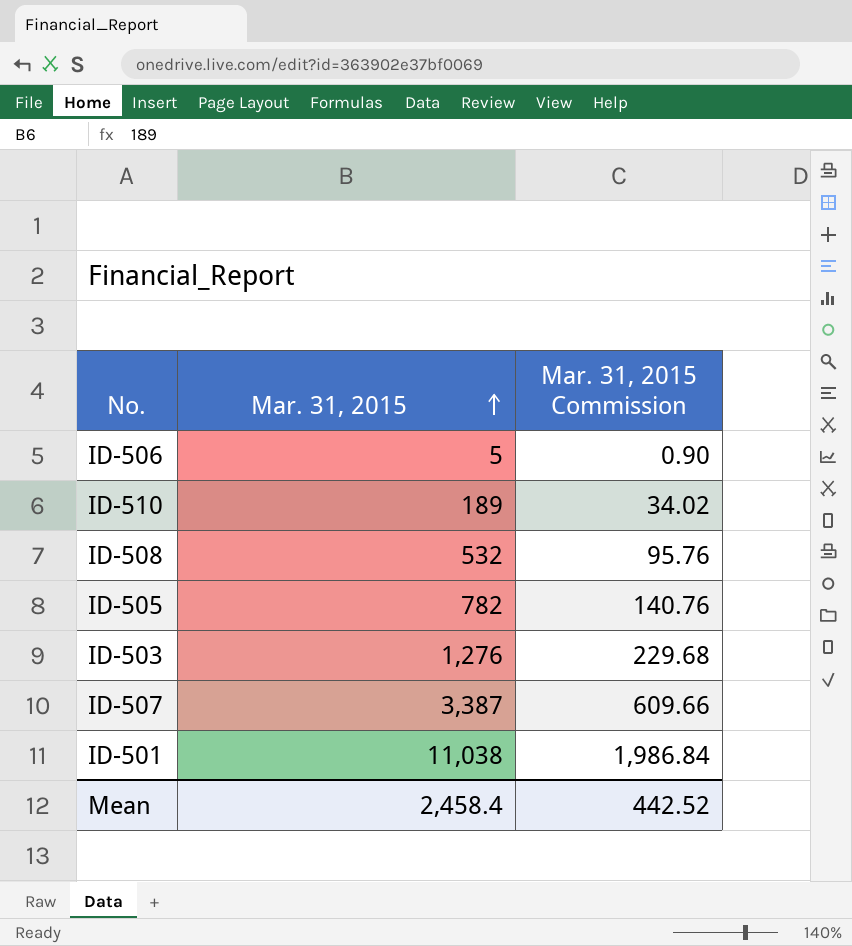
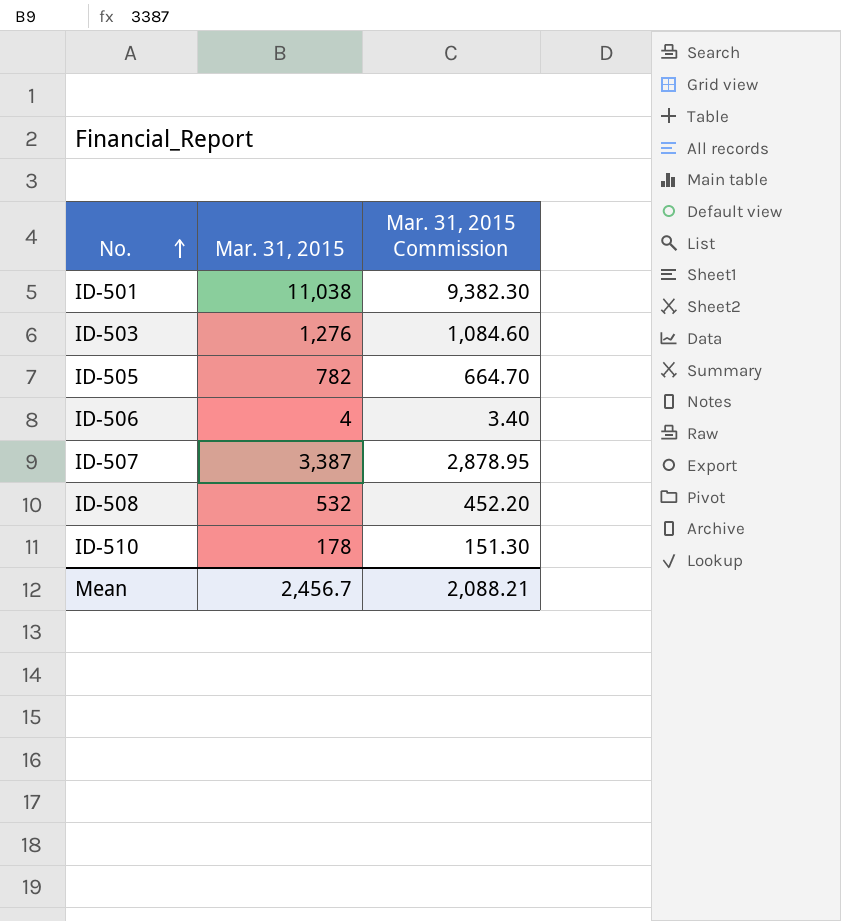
row order: Mar. 31, 2015 ascending -> No. ascending
column Mar. 31, 2015 Commission | formula: [Mar. 31, 2015] * 0.18 -> [Mar. 31, 2015] * 0.85
ID-506 | Mar. 31, 2015: 5 -> 4
ID-510 | Mar. 31, 2015: 189 -> 178
Mean | Mar. 31, 2015: 2,458.4 -> 2,456.7
Mean | Mar. 31, 2015 Commission: 442.52 -> 2,088.21

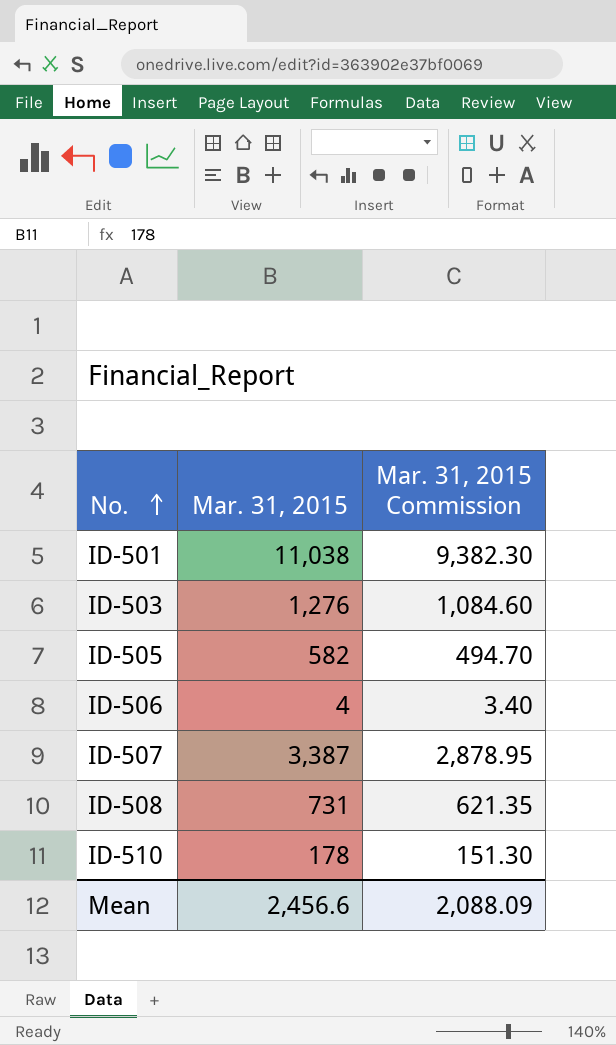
ID-505 | Mar. 31, 2015: 782 -> 582
ID-505 | Mar. 31, 2015 Commission: 664.70 -> 494.70
ID-508 | Mar. 31, 2015: 532 -> 731
ID-508 | Mar. 31, 2015 Commission: 452.20 -> 621.35
Mean | Mar. 31, 2015: 2,456.7 -> 2,456.6
Mean | Mar. 31, 2015 Commission: 2,088.21 -> 2,088.09

